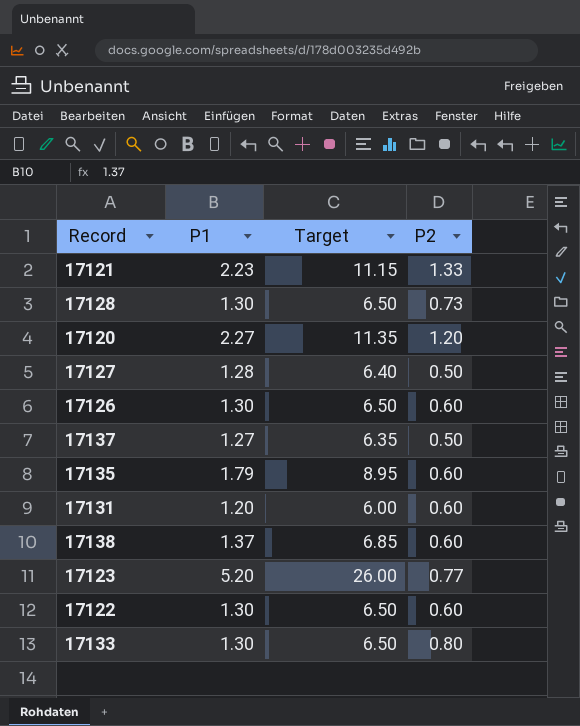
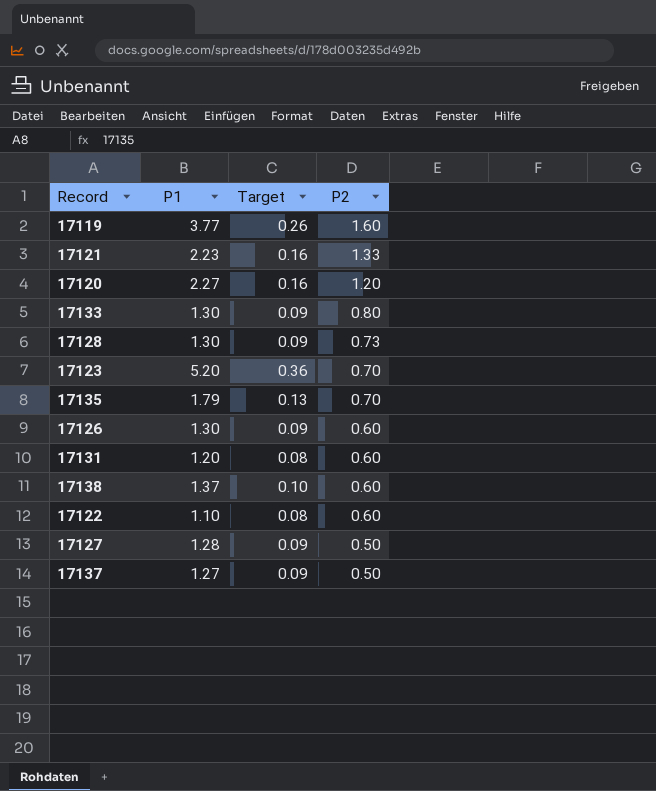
row order: none -> P2 descending
column Target | formula: [P1] * 5 -> [P1] * 0.07
row 17119: none -> 3.77 | 0.26 | 1.60
17123 | P2: 0.77 -> 0.70
17135 | P2: 0.60 -> 0.70
17122 | P1: 1.30 -> 1.10

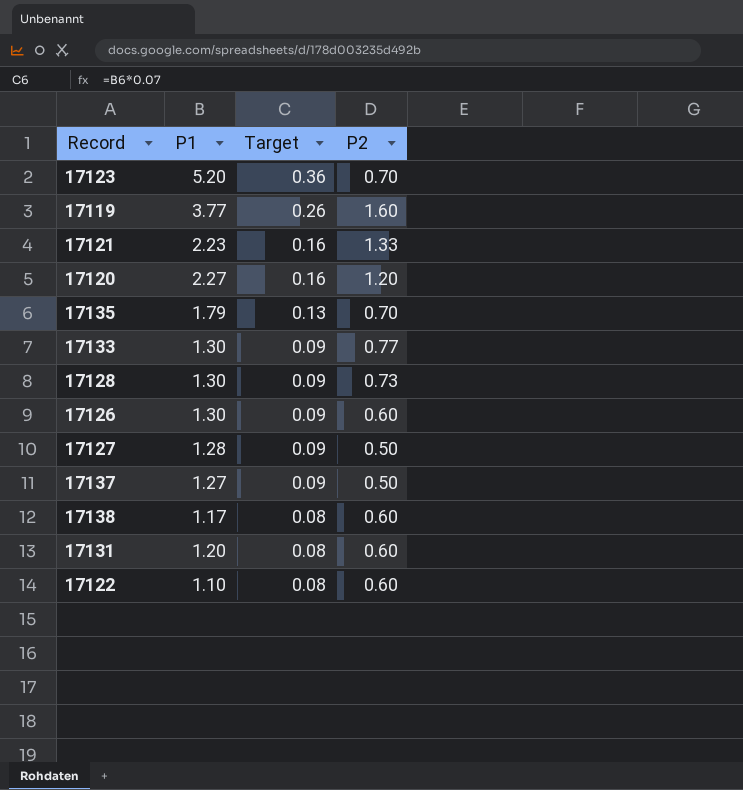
row order: P2 descending -> Target descending
17133 | P2: 0.80 -> 0.77
17138 | P1: 1.37 -> 1.17
17138 | Target: 0.10 -> 0.08

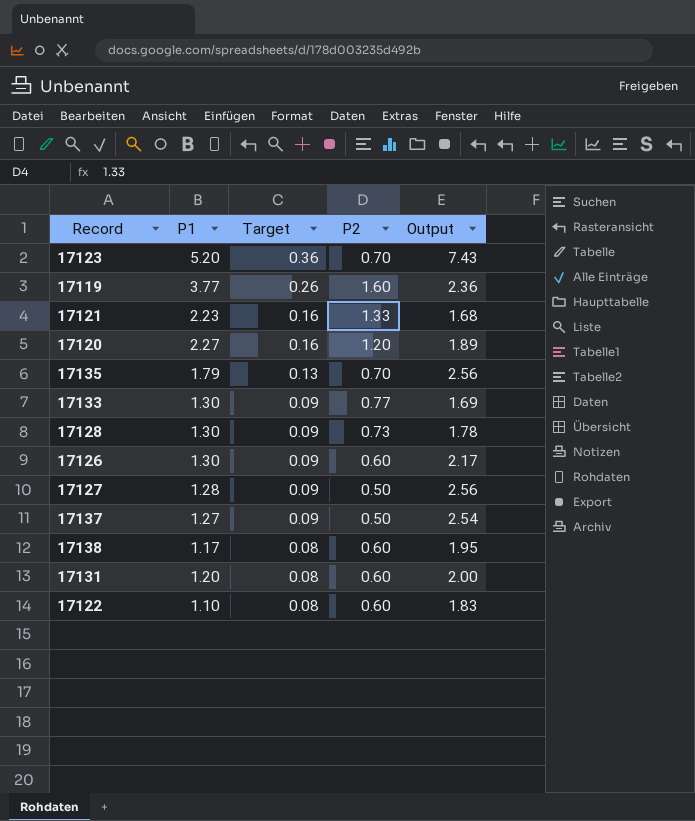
column Output | formula: none -> [P1] / [P2]

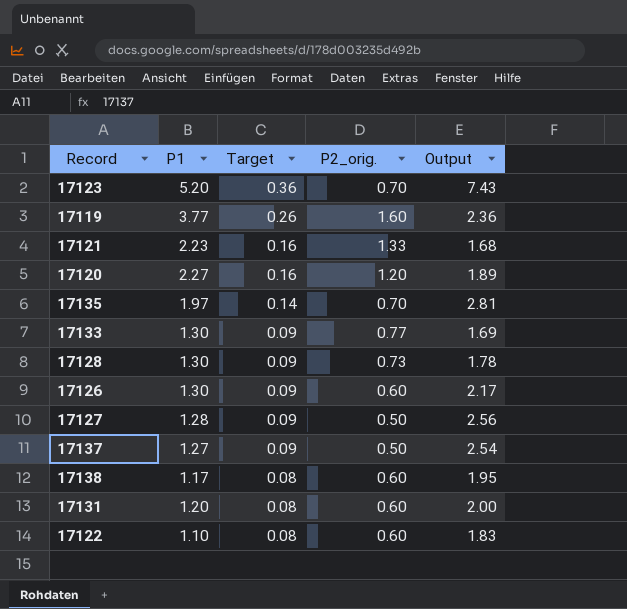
column name: P2 -> P2_orig.
17135 | P1: 1.79 -> 1.97
17135 | Target: 0.13 -> 0.14
17135 | Output: 2.56 -> 2.81

